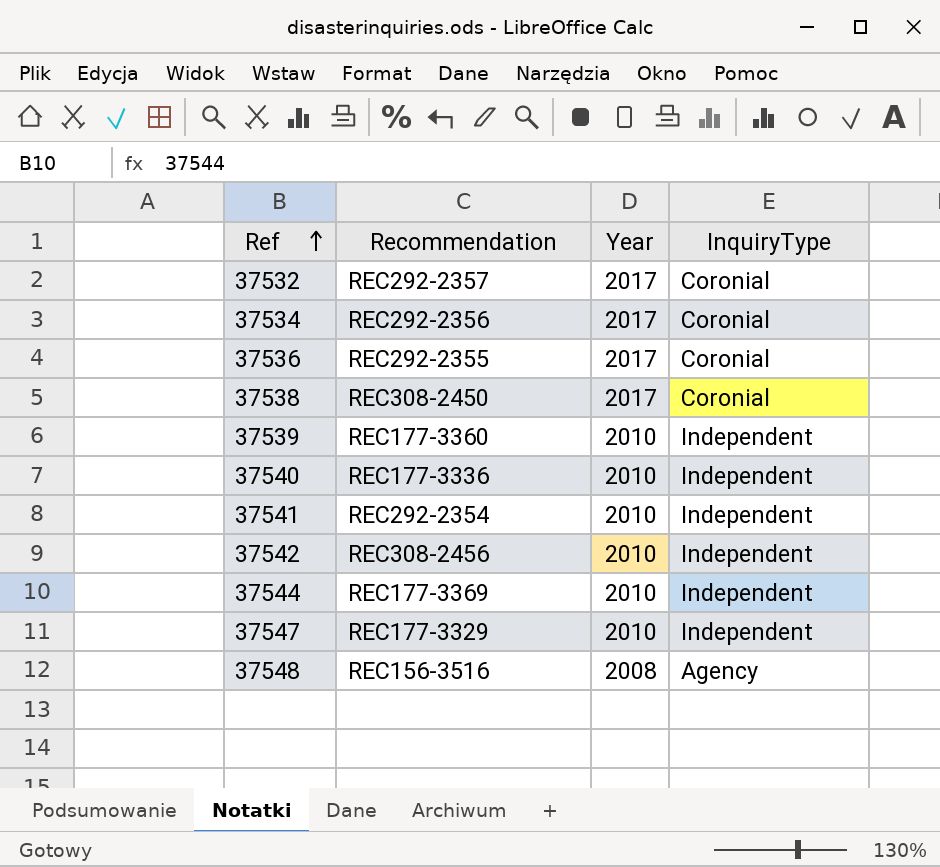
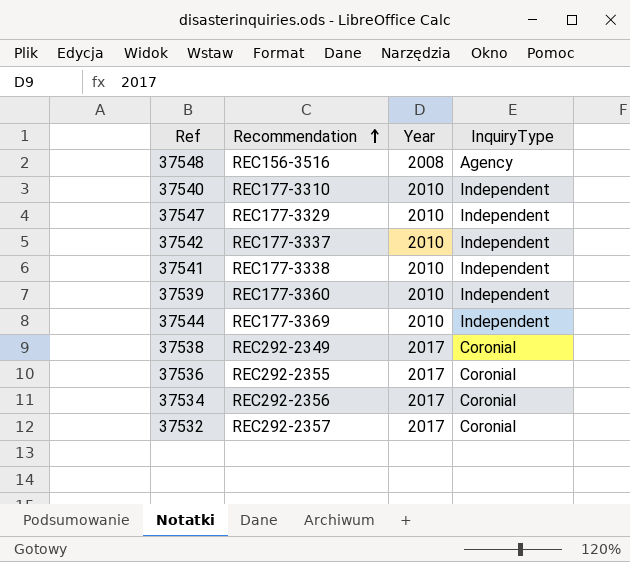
row order: Ref ascending -> Recommendation ascending
37540 | Recommendation: REC177-3336 -> REC177-3310
37542 | Recommendation: REC308-2456 -> REC177-3337
37541 | Recommendation: REC292-2354 -> REC177-3338
37538 | Recommendation: REC308-2450 -> REC292-2349

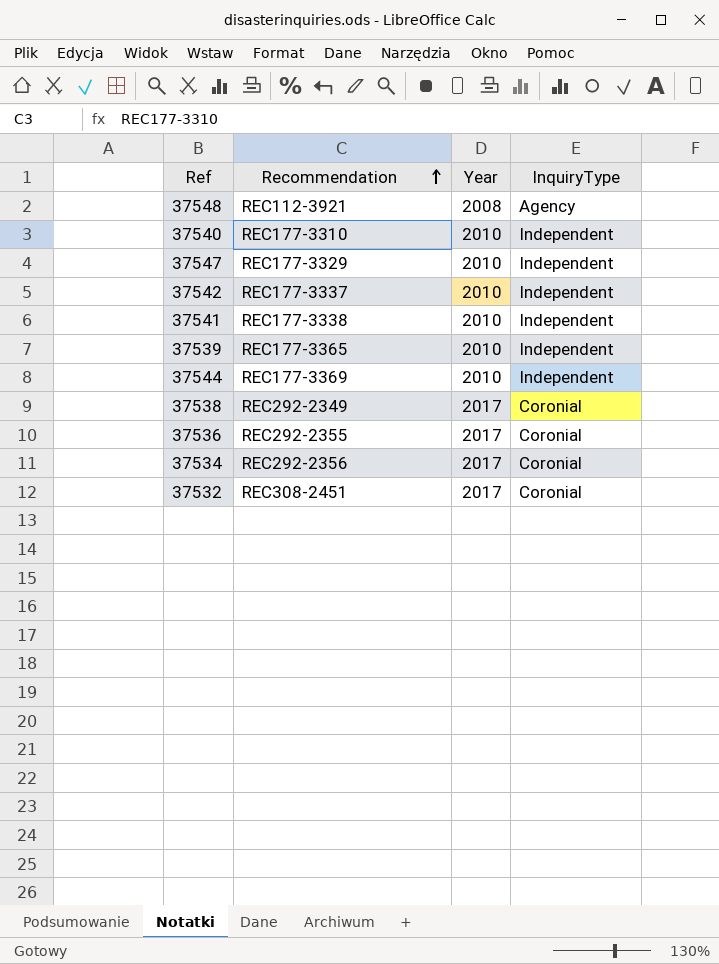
37548 | Recommendation: REC156-3516 -> REC112-3921
37539 | Recommendation: REC177-3360 -> REC177-3365
37532 | Recommendation: REC292-2357 -> REC308-2451

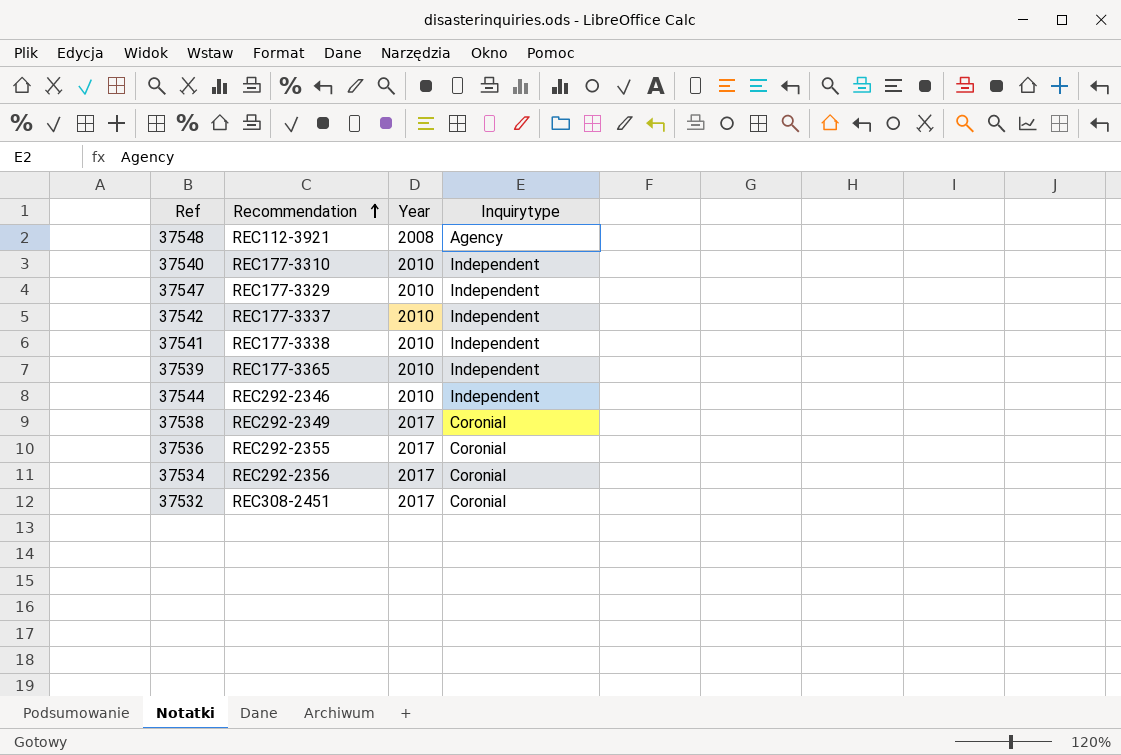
column name: InquiryType -> Inquirytype
37544 | Recommendation: REC177-3369 -> REC292-2346

